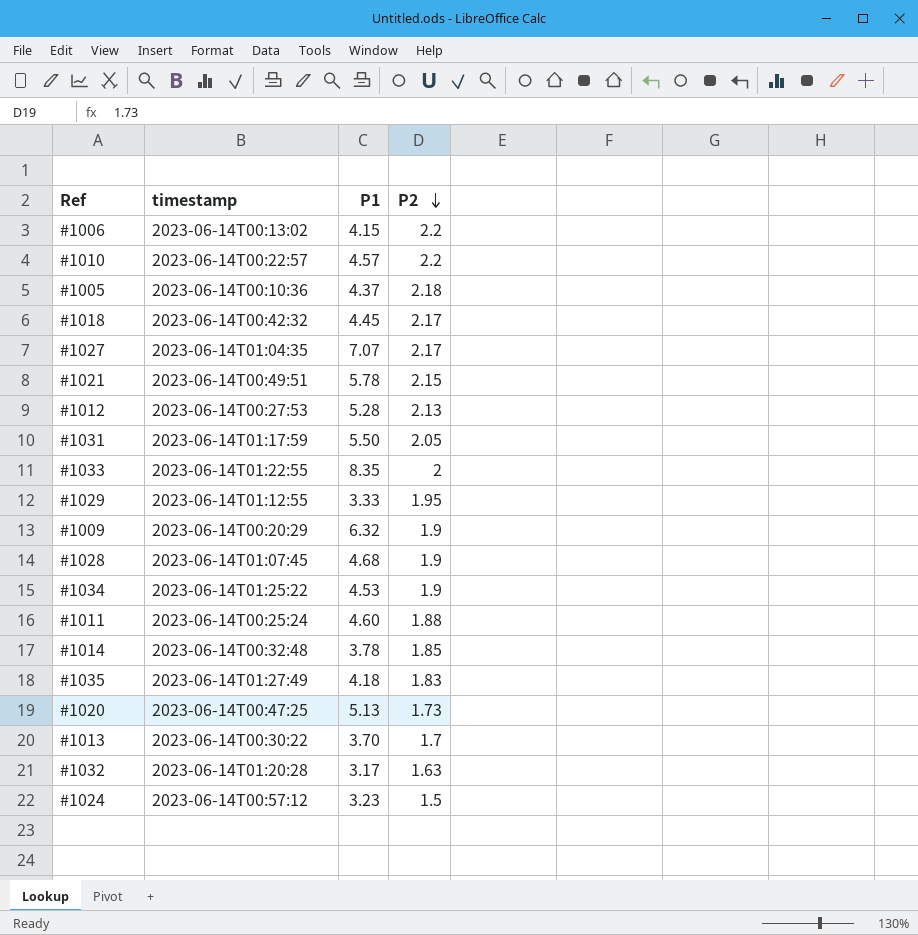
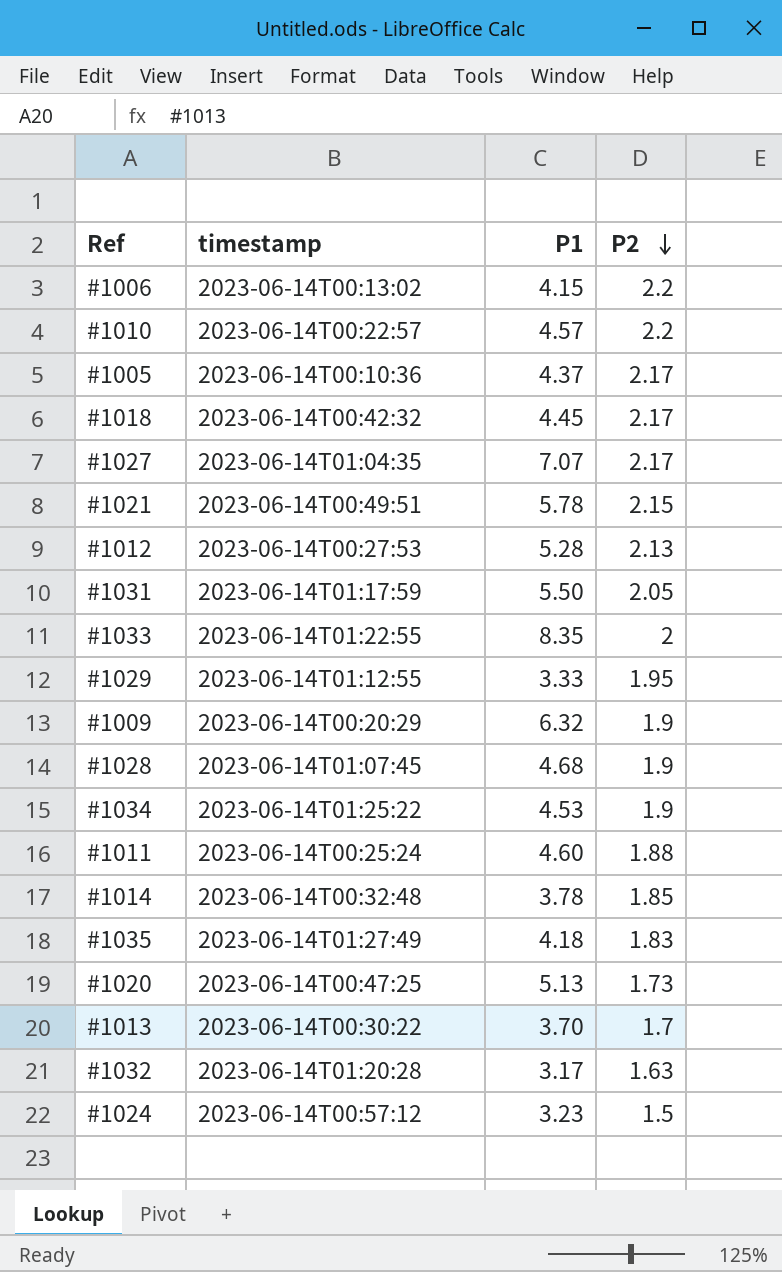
#1005 | P2: 2.18 -> 2.17

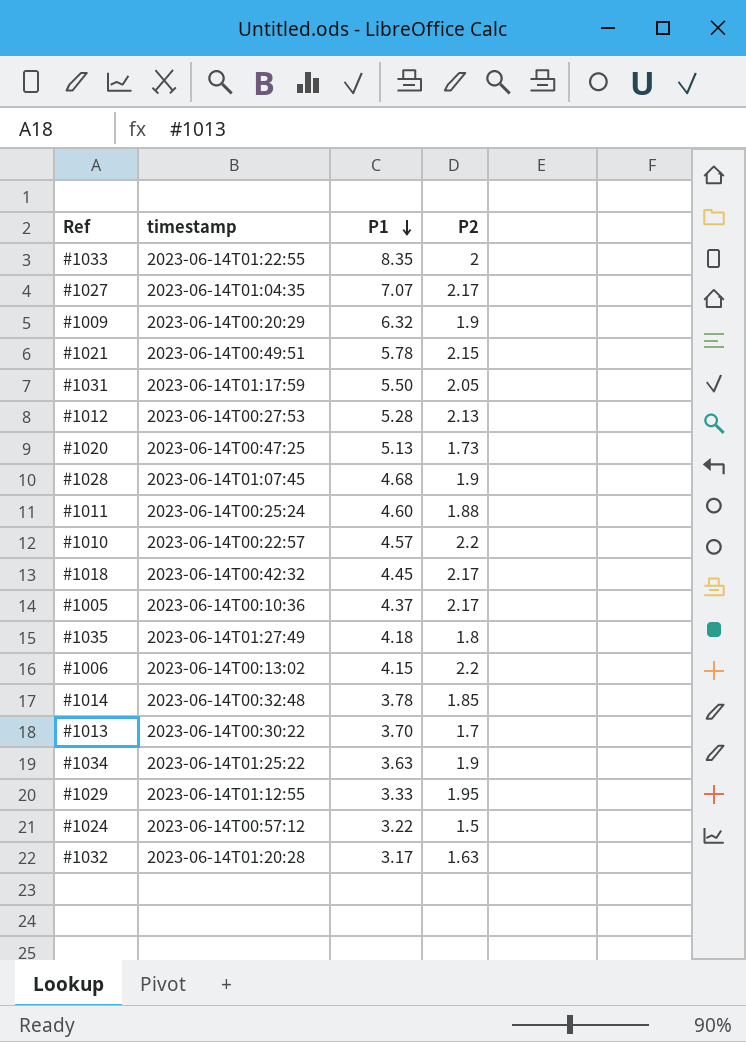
row order: P2 descending -> P1 descending
#1035 | P2: 1.83 -> 1.8
#1034 | P1: 4.53 -> 3.63
#1024 | P1: 3.23 -> 3.22

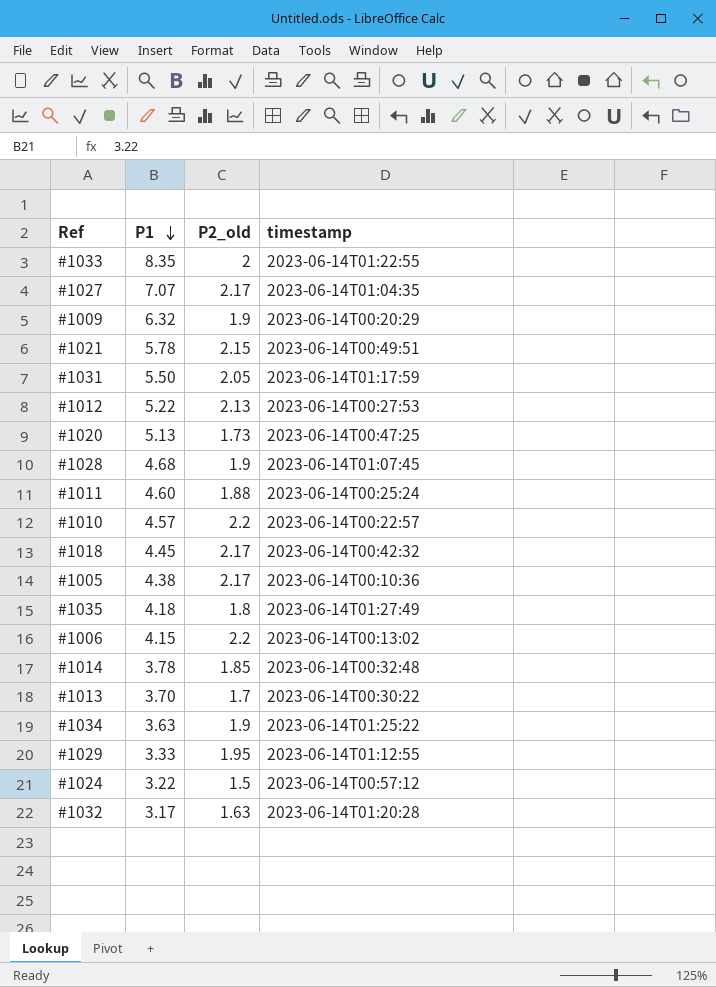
column name: P2 -> P2_old
column timestamp | position: 2 -> 4
#1012 | P1: 5.28 -> 5.22
#1005 | P1: 4.37 -> 4.38

